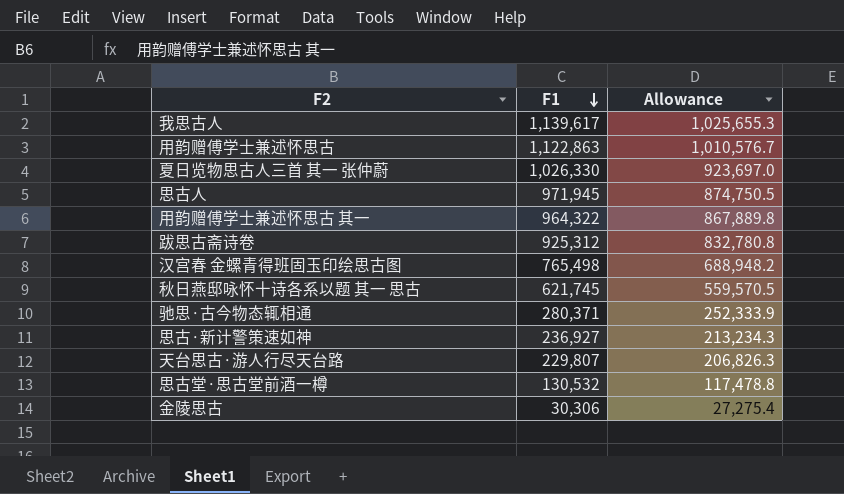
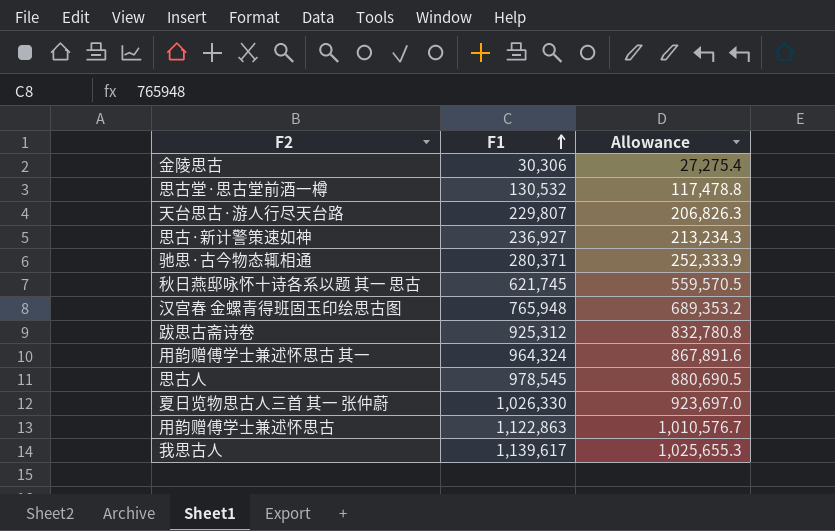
row order: F1 descending -> F1 ascending
汉宫春 金螺青得班固玉印绘思古图 | F1: 765,498 -> 765,948
汉宫春 金螺青得班固玉印绘思古图 | Allowance: 688,948.2 -> 689,353.2
用韵赠傅学士兼述怀思古 其一 | F1: 964,322 -> 964,324
用韵赠傅学士兼述怀思古 其一 | Allowance: 867,889.8 -> 867,891.6
思古人 | F1: 971,945 -> 978,545
思古人 | Allowance: 874,750.5 -> 880,690.5

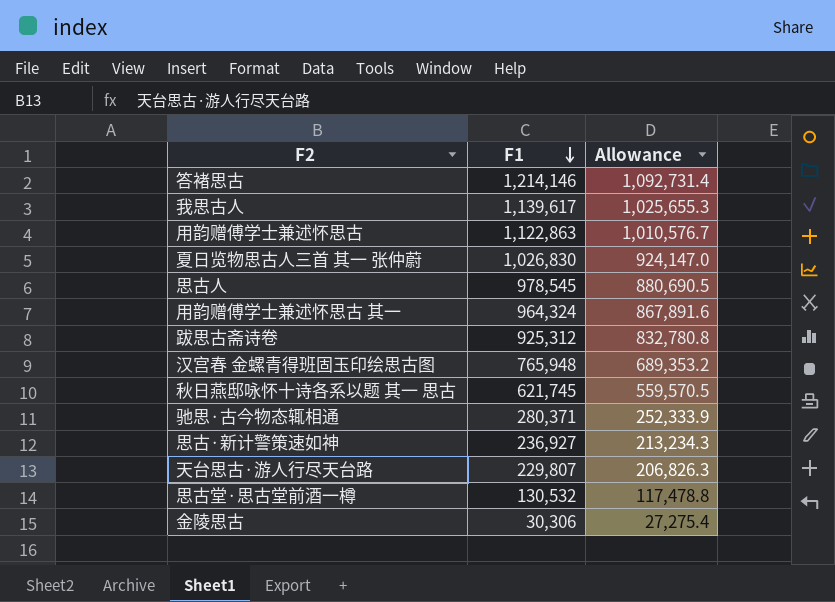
row order: F1 ascending -> F1 descending
row 答褚思古: none -> 1,214,146 | 1,092,731.4
夏日览物思古人三首 其一 张仲蔚 | F1: 1,026,330 -> 1,026,830
夏日览物思古人三首 其一 张仲蔚 | Allowance: 923,697.0 -> 924,147.0

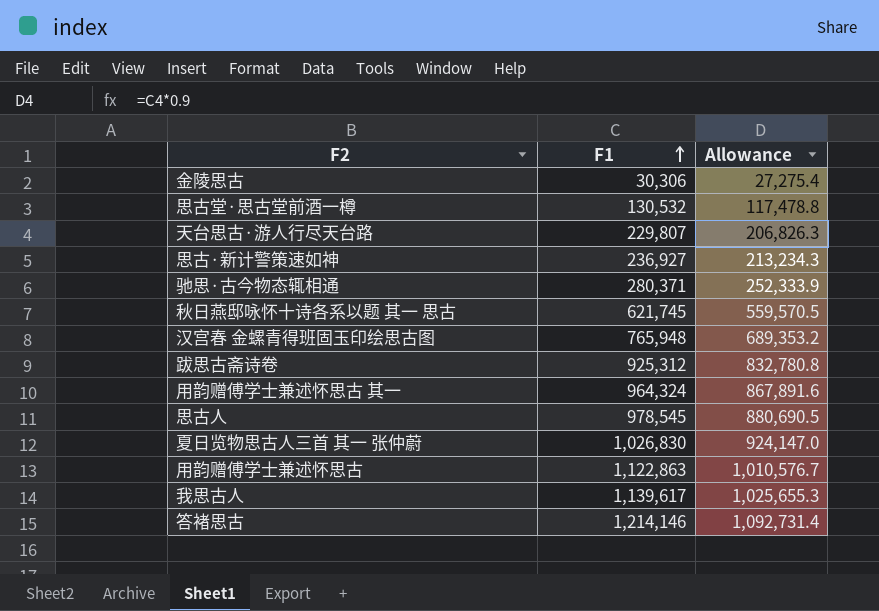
row order: F1 descending -> F1 ascending

